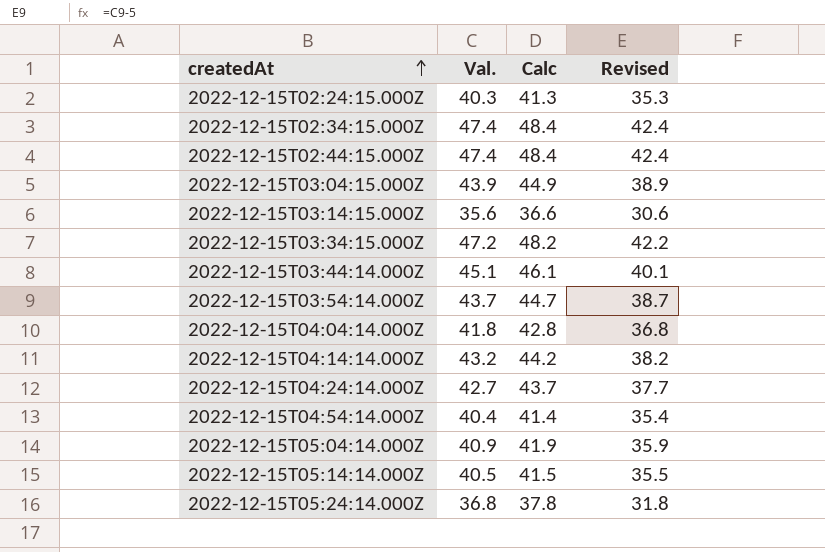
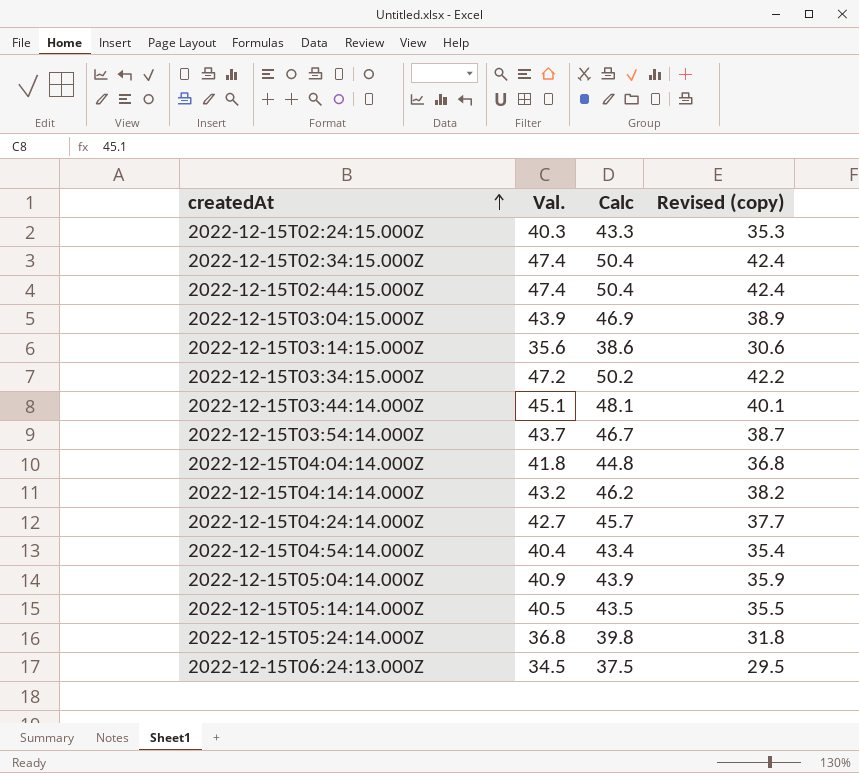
column Calc | formula: [Val.] + 1 -> [Val.] + 3
column name: Revised -> Revised (copy)
row 2022-12-15T06:24:13.000Z: none -> 34.5 | 37.5 | 29.5

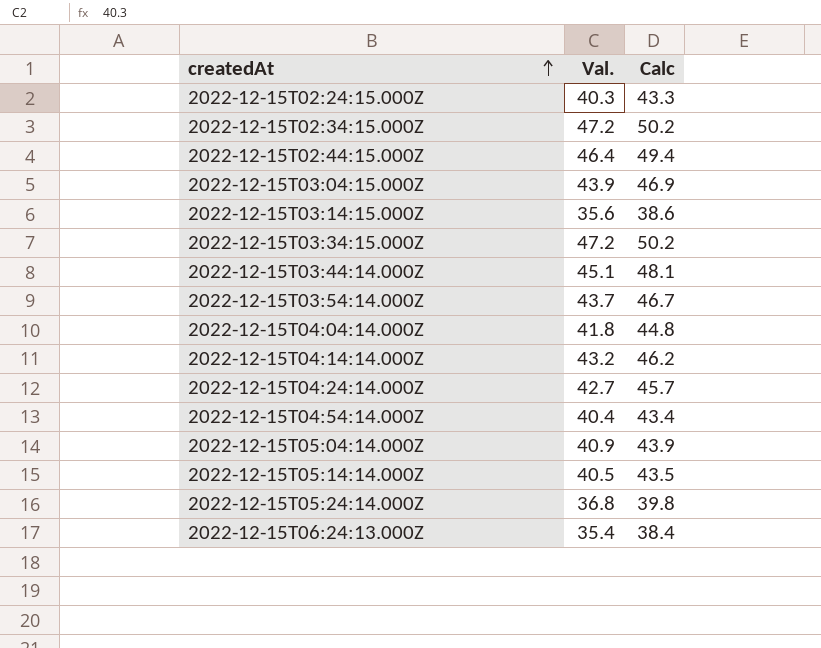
column Revised (copy) | formula: [Val.] - 5 -> none
2022-12-15T02:34:15.000Z | Val.: 47.4 -> 47.2
2022-12-15T02:34:15.000Z | Calc: 50.4 -> 50.2
2022-12-15T02:44:15.000Z | Val.: 47.4 -> 46.4
2022-12-15T02:44:15.000Z | Calc: 50.4 -> 49.4
2022-12-15T06:24:13.000Z | Val.: 34.5 -> 35.4
2022-12-15T06:24:13.000Z | Calc: 37.5 -> 38.4

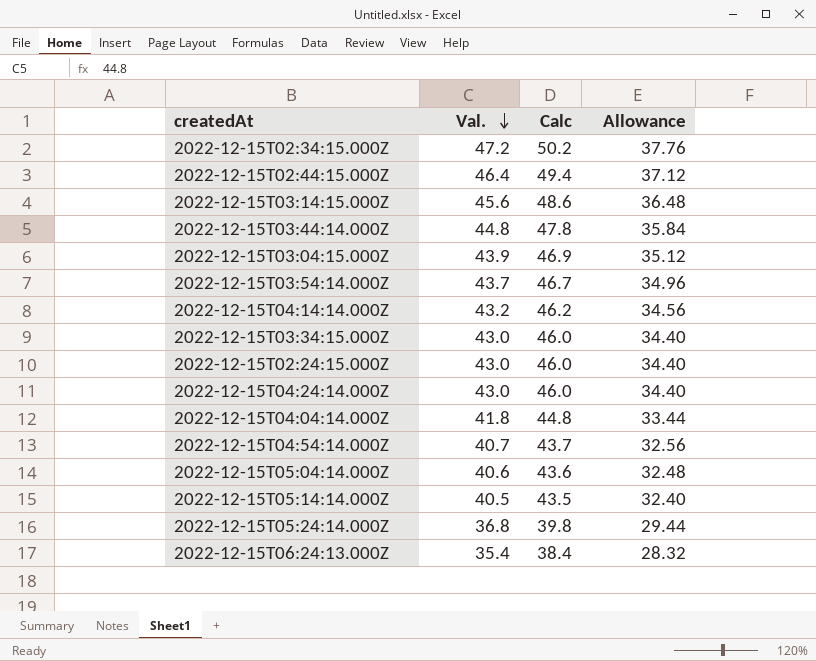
row order: createdAt ascending -> Val. descending
column Allowance | formula: none -> [Val.] * 0.8
2022-12-15T03:14:15.000Z | Val.: 35.6 -> 45.6
2022-12-15T03:14:15.000Z | Calc: 38.6 -> 48.6
2022-12-15T03:44:14.000Z | Val.: 45.1 -> 44.8
2022-12-15T03:44:14.000Z | Calc: 48.1 -> 47.8
2022-12-15T03:34:15.000Z | Val.: 47.2 -> 43.0
2022-12-15T03:34:15.000Z | Calc: 50.2 -> 46.0
2022-12-15T02:24:15.000Z | Val.: 40.3 -> 43.0
2022-12-15T02:24:15.000Z | Calc: 43.3 -> 46.0
2022-12-15T04:24:14.000Z | Val.: 42.7 -> 43.0
2022-12-15T04:24:14.000Z | Calc: 45.7 -> 46.0
2022-12-15T04:54:14.000Z | Val.: 40.4 -> 40.7
2022-12-15T04:54:14.000Z | Calc: 43.4 -> 43.7
2022-12-15T05:04:14.000Z | Val.: 40.9 -> 40.6
2022-12-15T05:04:14.000Z | Calc: 43.9 -> 43.6

